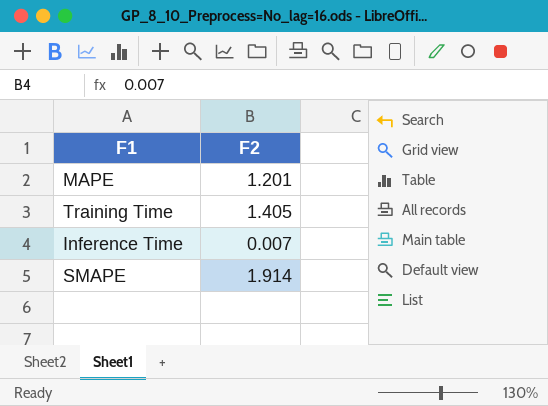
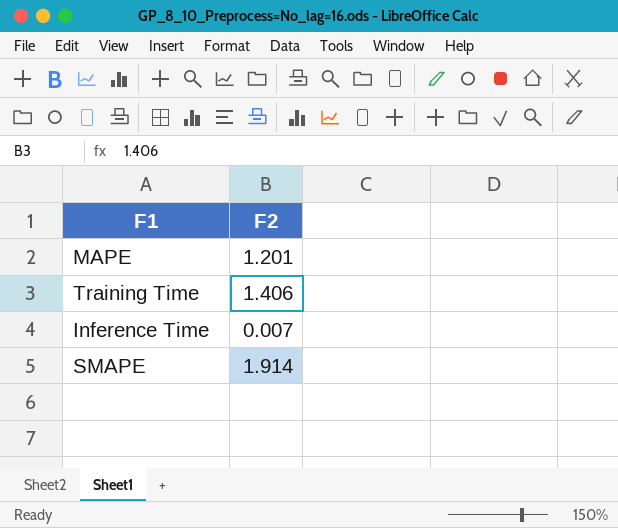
Training Time | F2: 1.405 -> 1.406

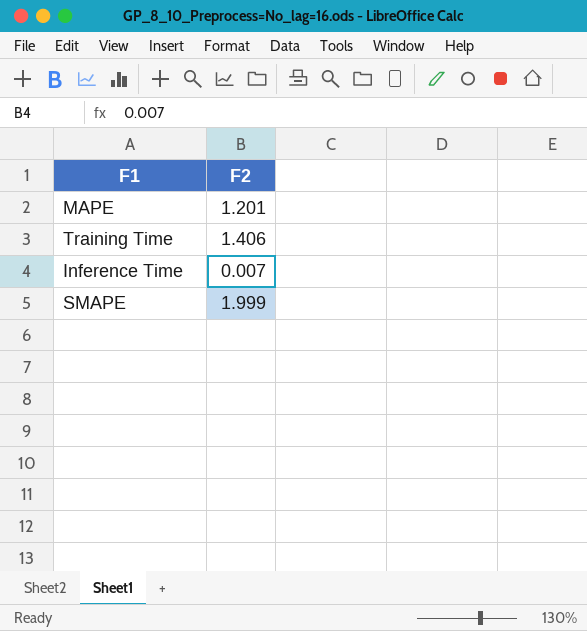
SMAPE | F2: 1.914 -> 1.999

